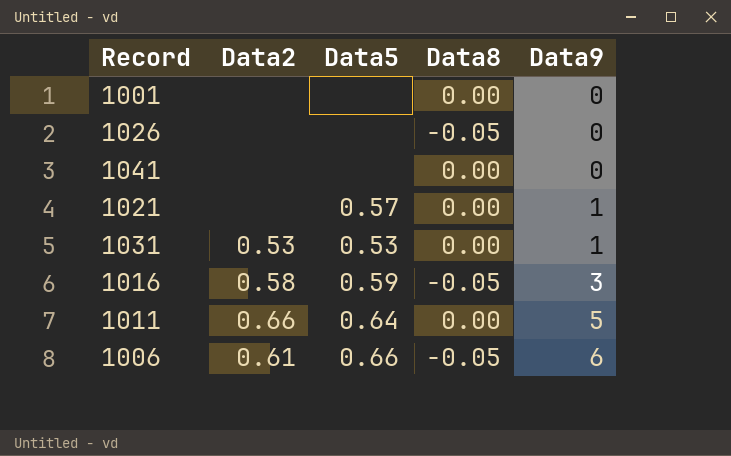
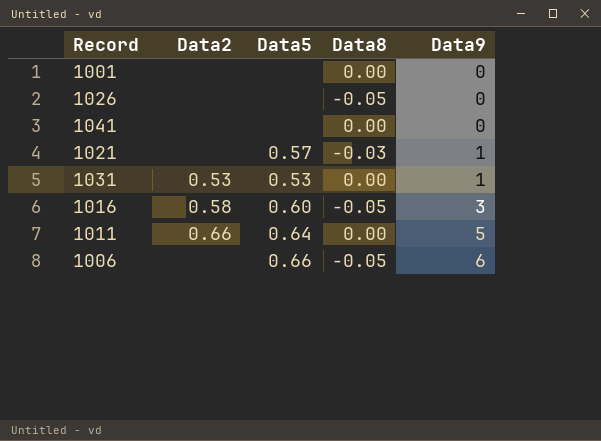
1021 | Data8: 0.00 -> -0.03
1016 | Data5: 0.59 -> 0.60
1006 | Data2: 0.61 -> none

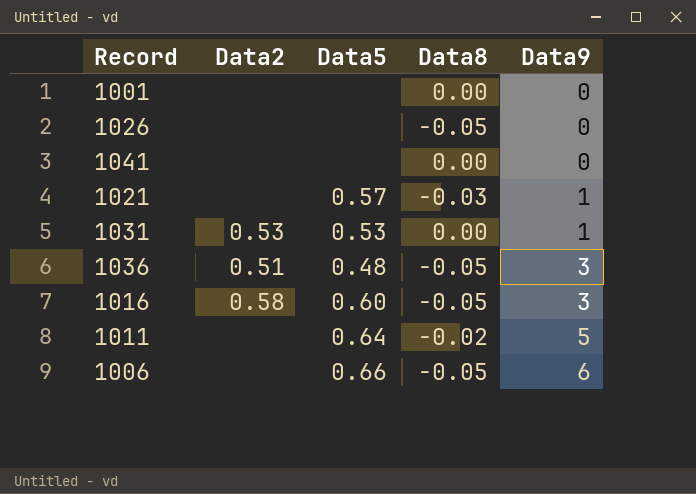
row 1036: none -> 0.51 | 0.48 | -0.05 | 3
1011 | Data2: 0.66 -> none
1011 | Data8: 0.00 -> -0.02

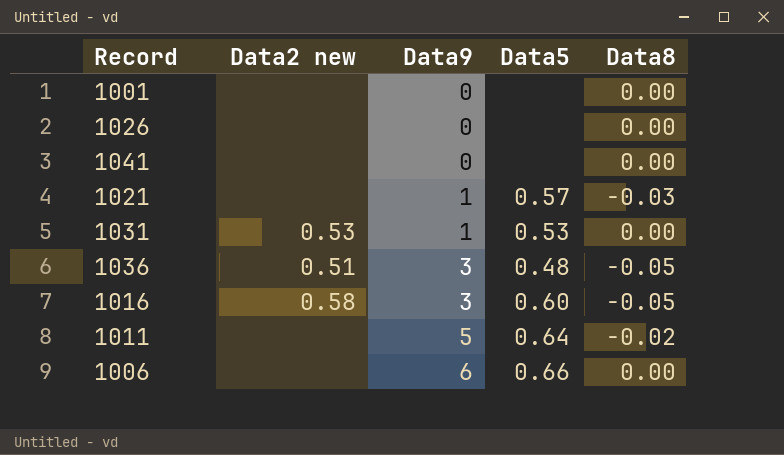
column name: Data2 -> Data2 new
column Data9 | position: 5 -> 3
1026 | Data8: -0.05 -> 0.00
1006 | Data8: -0.05 -> 0.00

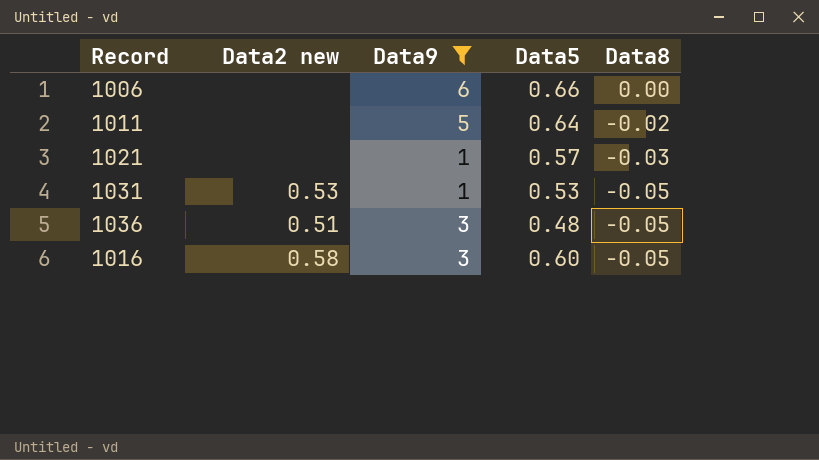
filter: none -> Data9 != 0
row order: Data9 ascending -> Data8 descending
1031 | Data8: 0.00 -> -0.05

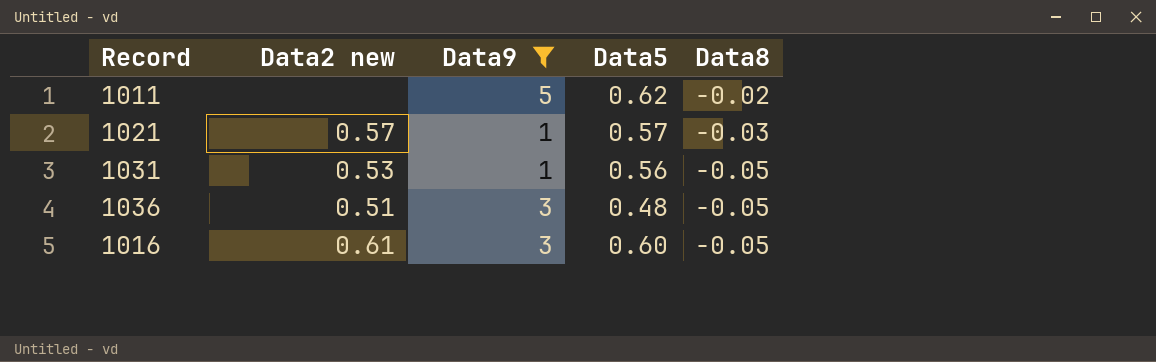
row 1006: none | 6 | 0.66 | 0.00 -> none
1011 | Data5: 0.64 -> 0.62
1021 | Data2 new: none -> 0.57
1031 | Data5: 0.53 -> 0.56
1016 | Data2 new: 0.58 -> 0.61

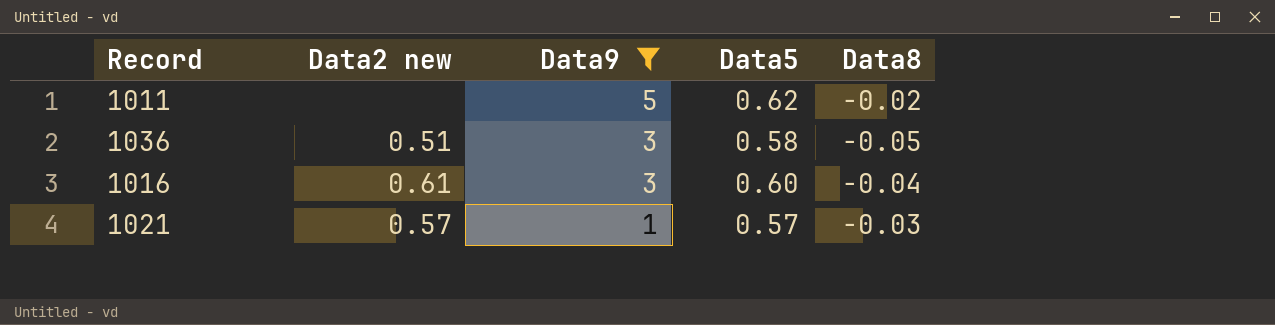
row order: Data8 descending -> Data9 descending
row 1031: 0.53 | 1 | 0.56 | -0.05 -> none
1036 | Data5: 0.48 -> 0.58
1016 | Data8: -0.05 -> -0.04

